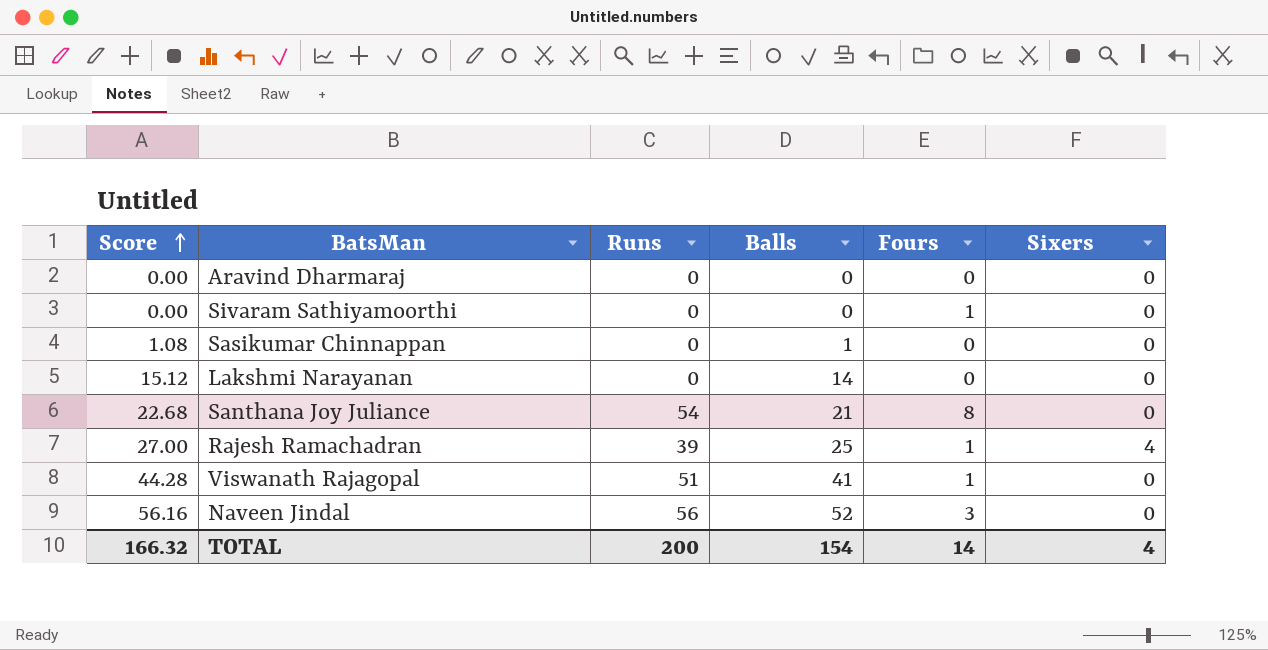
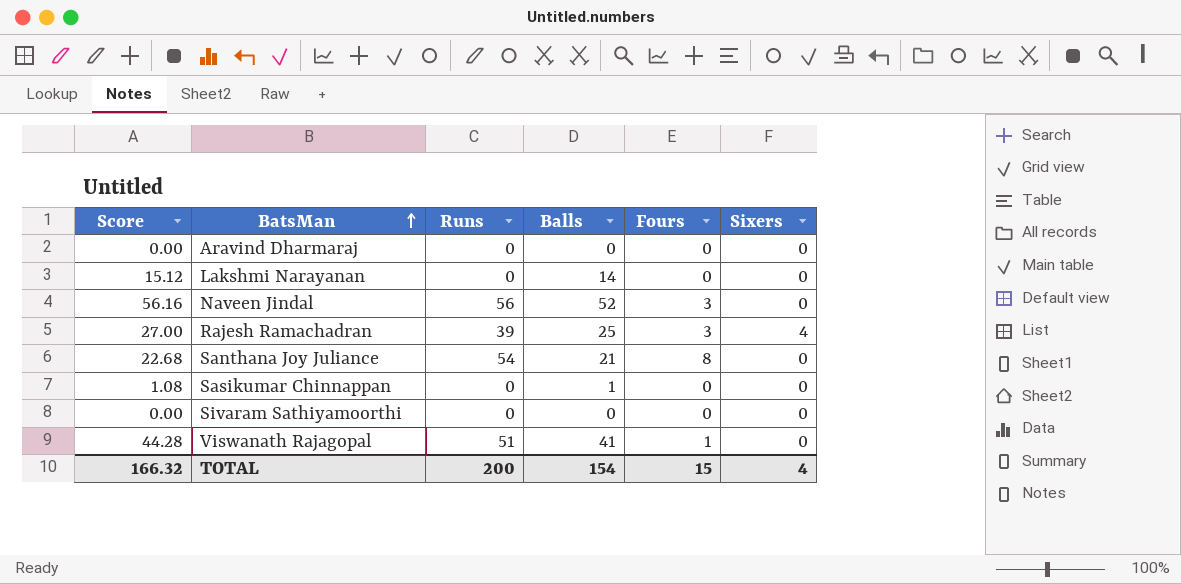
row order: Score ascending -> BatsMan ascending
Rajesh Ramachadran | Fours: 1 -> 3
Sivaram Sathiyamoorthi | Fours: 1 -> 0
TOTAL | Fours: 14 -> 15

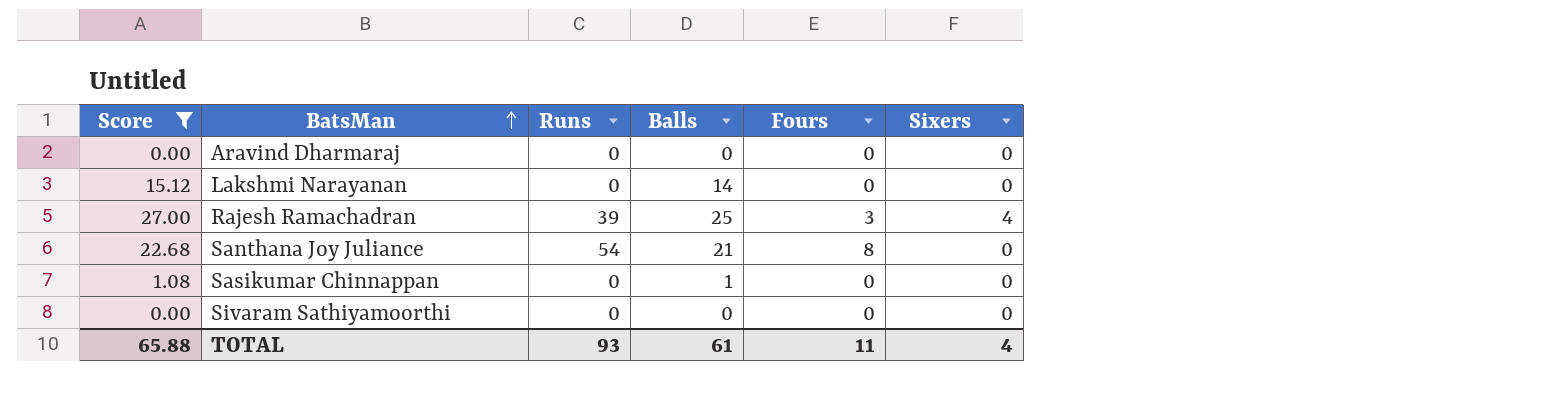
filter: none -> Score <= 27.00
TOTAL | Score: 166.32 -> 65.88
TOTAL | Runs: 200 -> 93
TOTAL | Balls: 154 -> 61
TOTAL | Fours: 15 -> 11

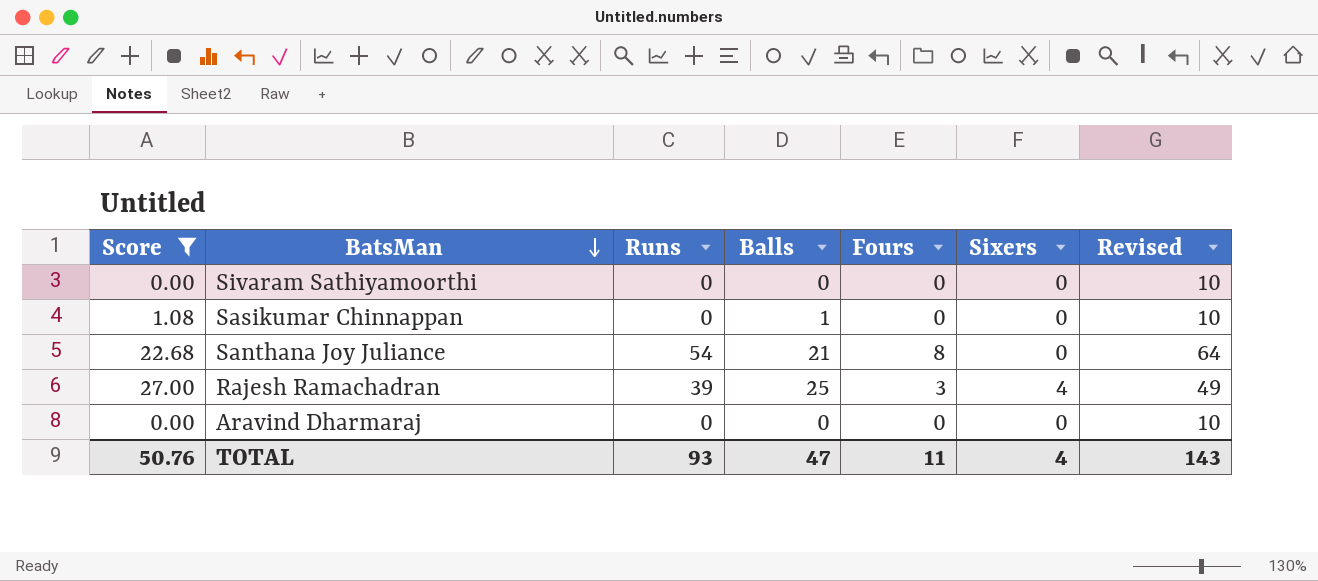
row order: BatsMan ascending -> BatsMan descending
column Revised | formula: none -> [Runs] + 10
row Lakshmi Narayanan: 15.12 | 0 | 14 | 0 | 0 -> none
TOTAL | Score: 65.88 -> 50.76
TOTAL | Balls: 61 -> 47

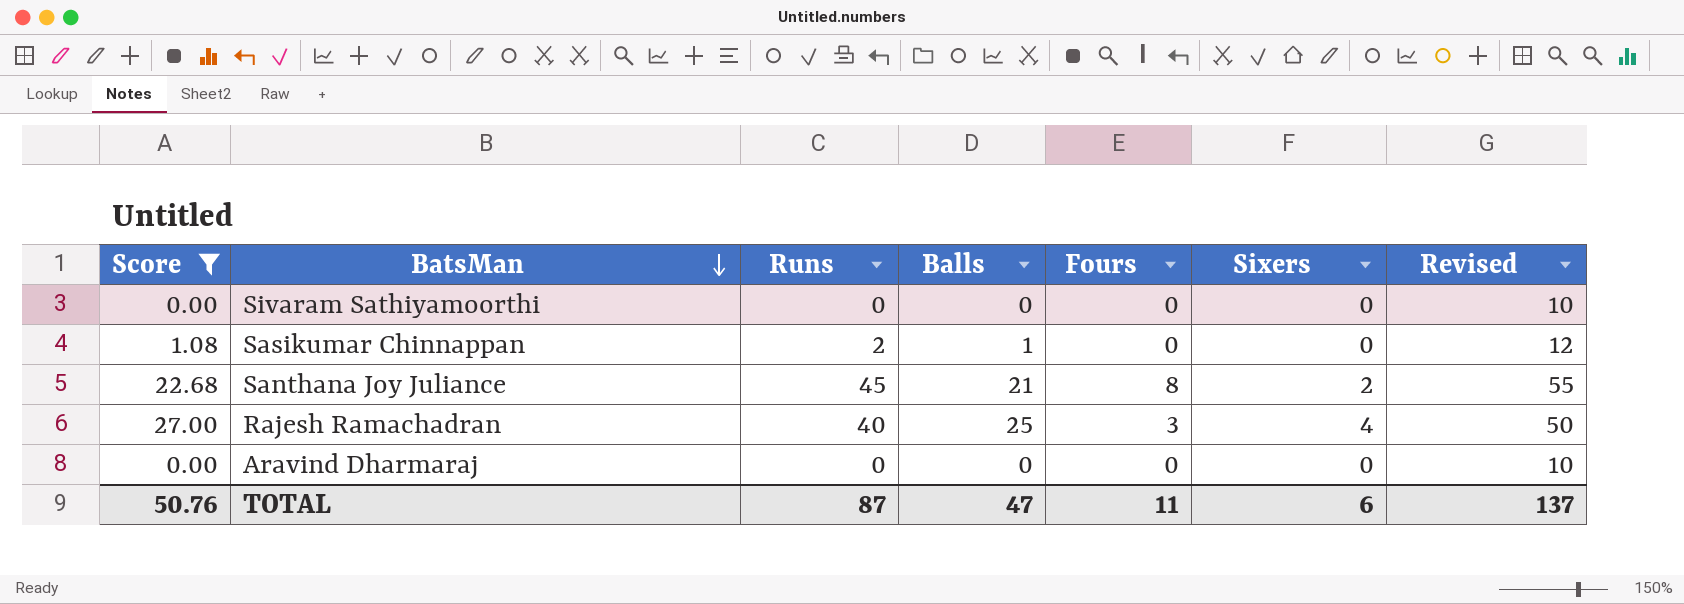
Sasikumar Chinnappan | Runs: 0 -> 2
Sasikumar Chinnappan | Revised: 10 -> 12
Santhana Joy Juliance | Runs: 54 -> 45
Santhana Joy Juliance | Sixers: 0 -> 2
Santhana Joy Juliance | Revised: 64 -> 55
Rajesh Ramachadran | Runs: 39 -> 40
Rajesh Ramachadran | Revised: 49 -> 50
TOTAL | Runs: 93 -> 87
TOTAL | Sixers: 4 -> 6
TOTAL | Revised: 143 -> 137

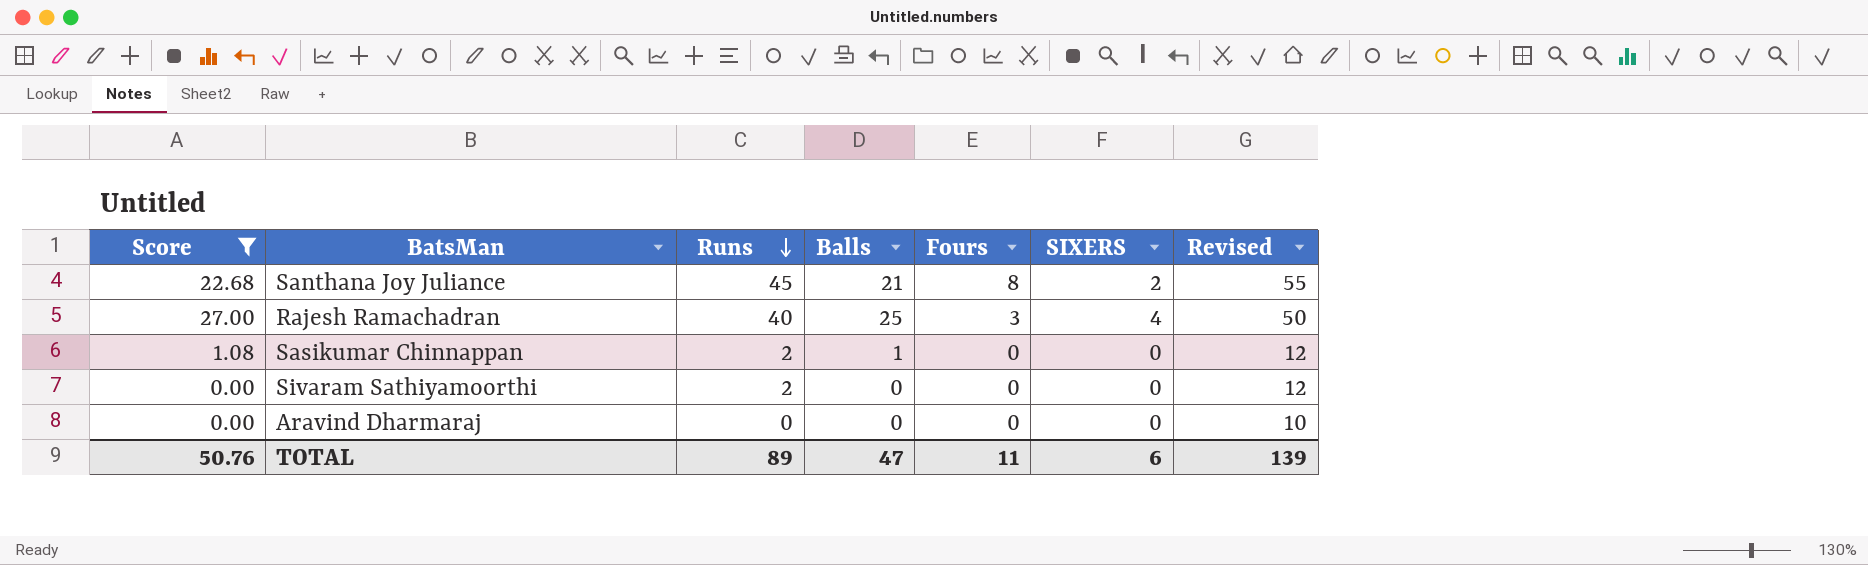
row order: BatsMan descending -> Runs descending
column name: Sixers -> SIXERS
Sivaram Sathiyamoorthi | Runs: 0 -> 2
Sivaram Sathiyamoorthi | Revised: 10 -> 12
TOTAL | Runs: 87 -> 89
TOTAL | Revised: 137 -> 139

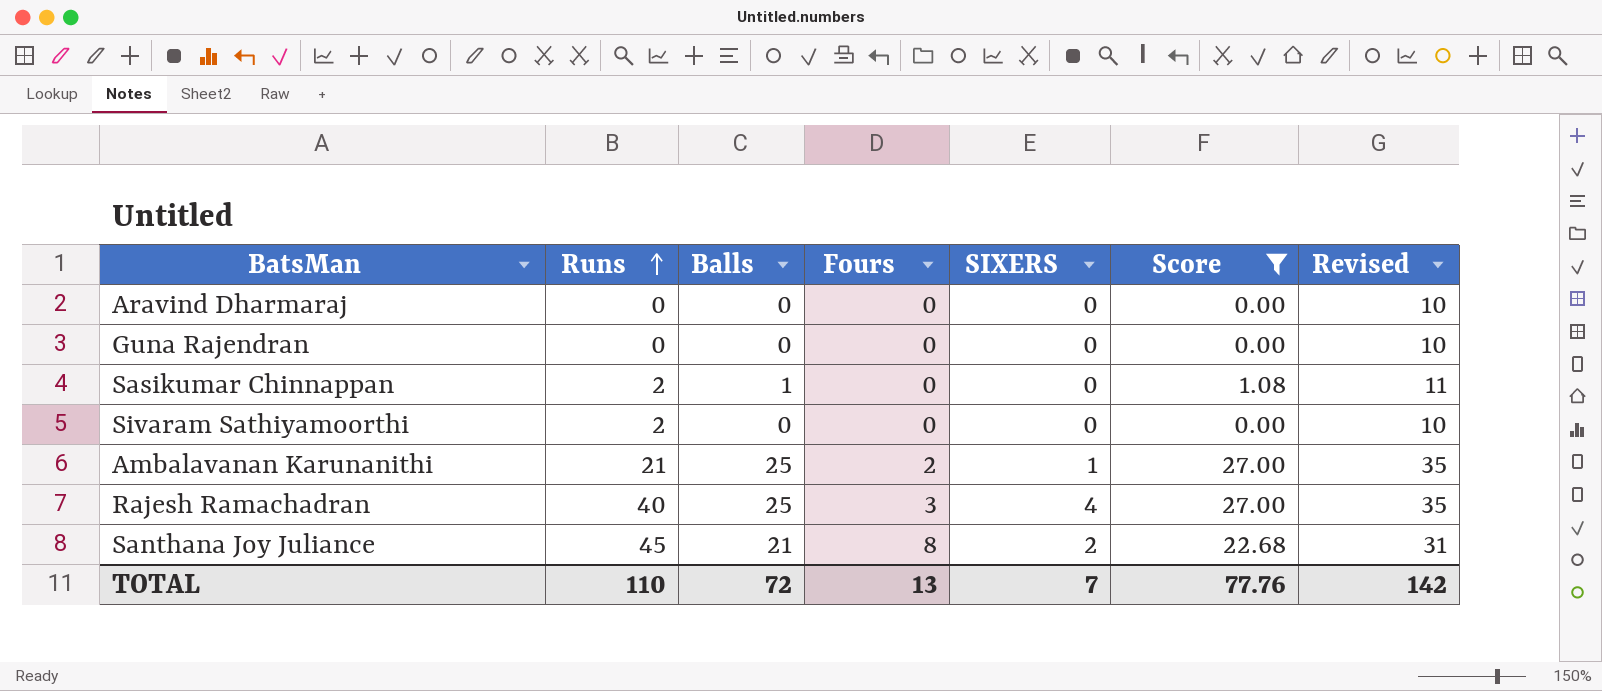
row order: Runs descending -> Runs ascending
column Score | position: 1 -> 6
column Revised | formula: [Runs] + 10 -> [Balls] + 10
row Guna Rajendran: none -> 0 | 0 | 0 | 0 | 0.00 | 10
row Ambalavanan Karunanithi: none -> 21 | 25 | 2 | 1 | 27.00 | 35
TOTAL | Runs: 89 -> 110
TOTAL | Balls: 47 -> 72
TOTAL | Fours: 11 -> 13
TOTAL | SIXERS: 6 -> 7
TOTAL | Score: 50.76 -> 77.76
TOTAL | Revised: 139 -> 142

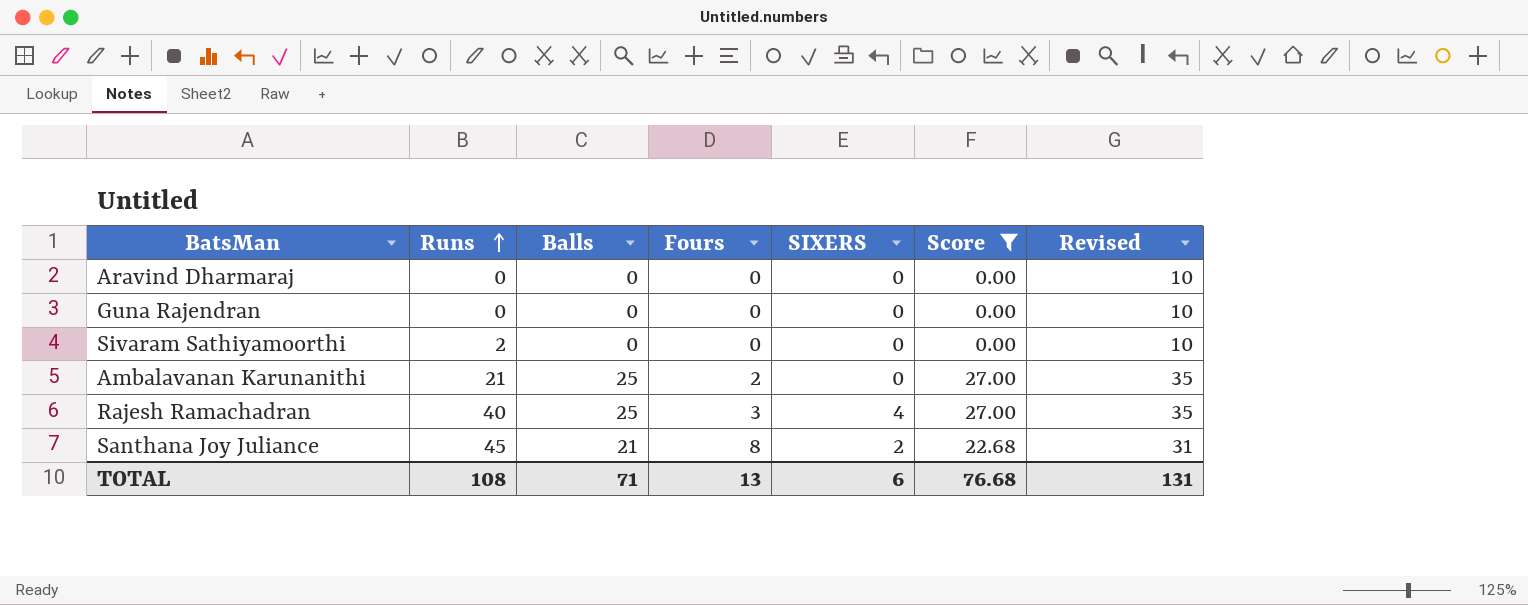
row Sasikumar Chinnappan: 2 | 1 | 0 | 0 | 1.08 | 11 -> none
Ambalavanan Karunanithi | SIXERS: 1 -> 0
TOTAL | Runs: 110 -> 108
TOTAL | Balls: 72 -> 71
TOTAL | SIXERS: 7 -> 6
TOTAL | Score: 77.76 -> 76.68
TOTAL | Revised: 142 -> 131

